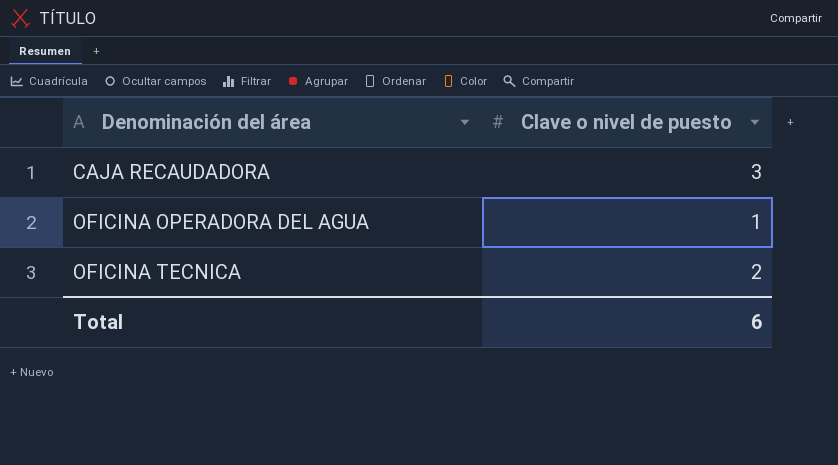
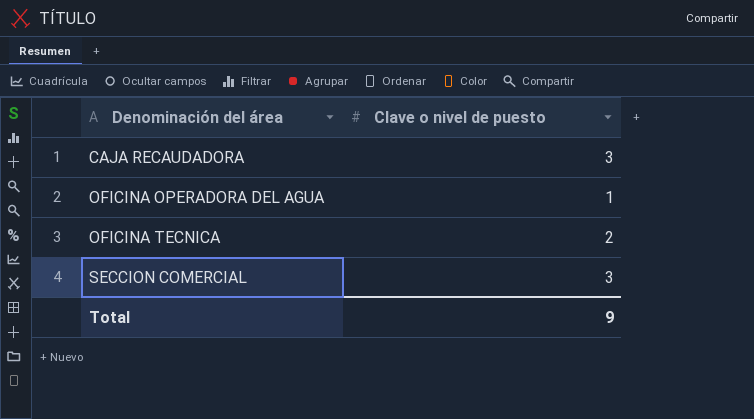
row SECCION COMERCIAL: none -> 3
Total | Clave o nivel de puesto: 6 -> 9

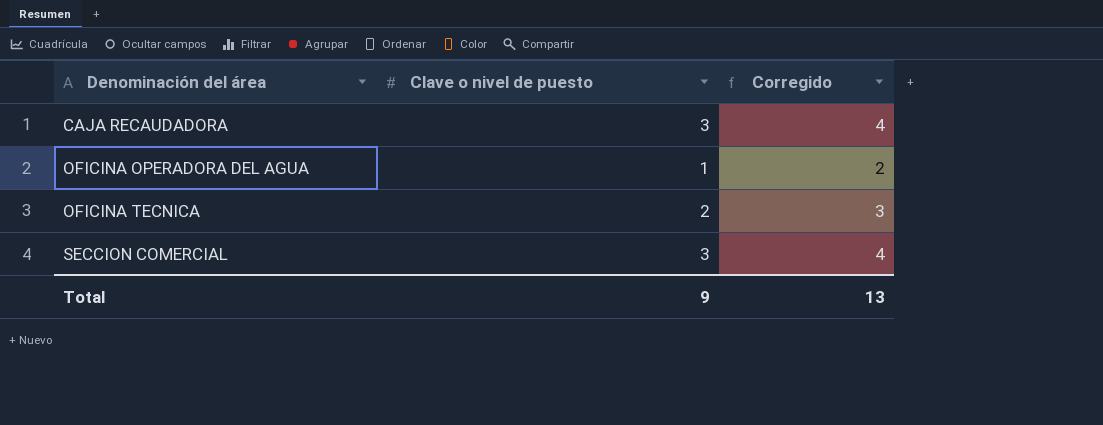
column Corregido | formula: none -> [Clave o nivel de puesto] + 1

